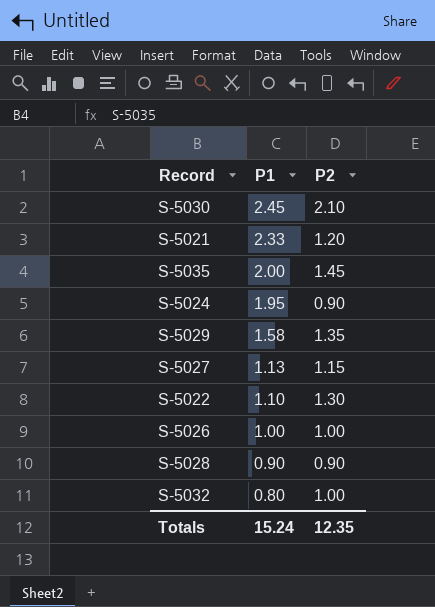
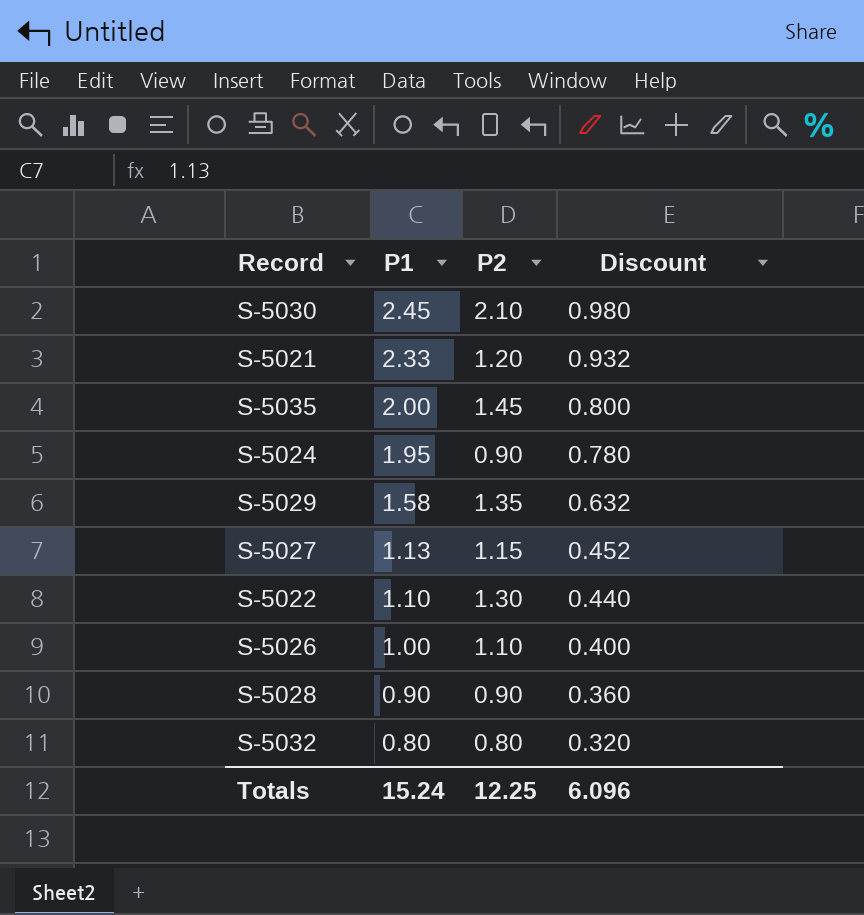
column Discount | formula: none -> [P1] * 0.4
S-5026 | P2: 1.00 -> 1.10
S-5032 | P2: 1.00 -> 0.80
Totals | P2: 12.35 -> 12.25

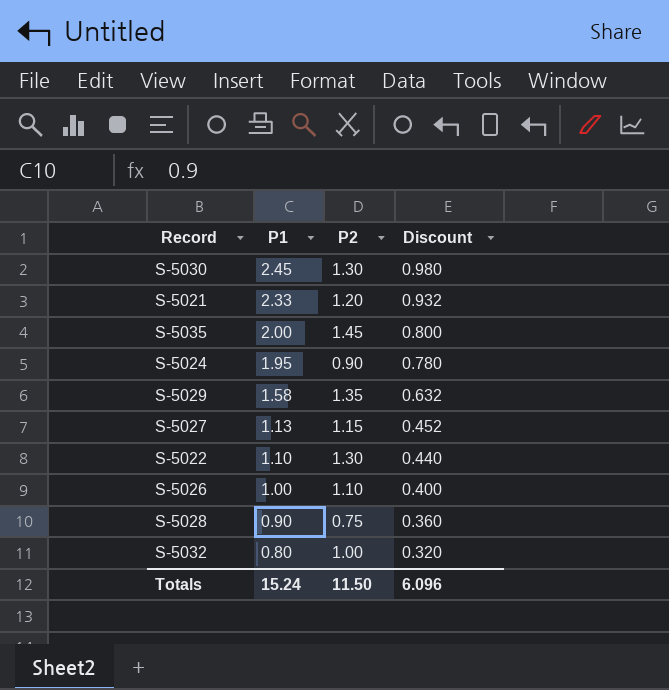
S-5030 | P2: 2.10 -> 1.30
S-5028 | P2: 0.90 -> 0.75
S-5032 | P2: 0.80 -> 1.00
Totals | P2: 12.25 -> 11.50

